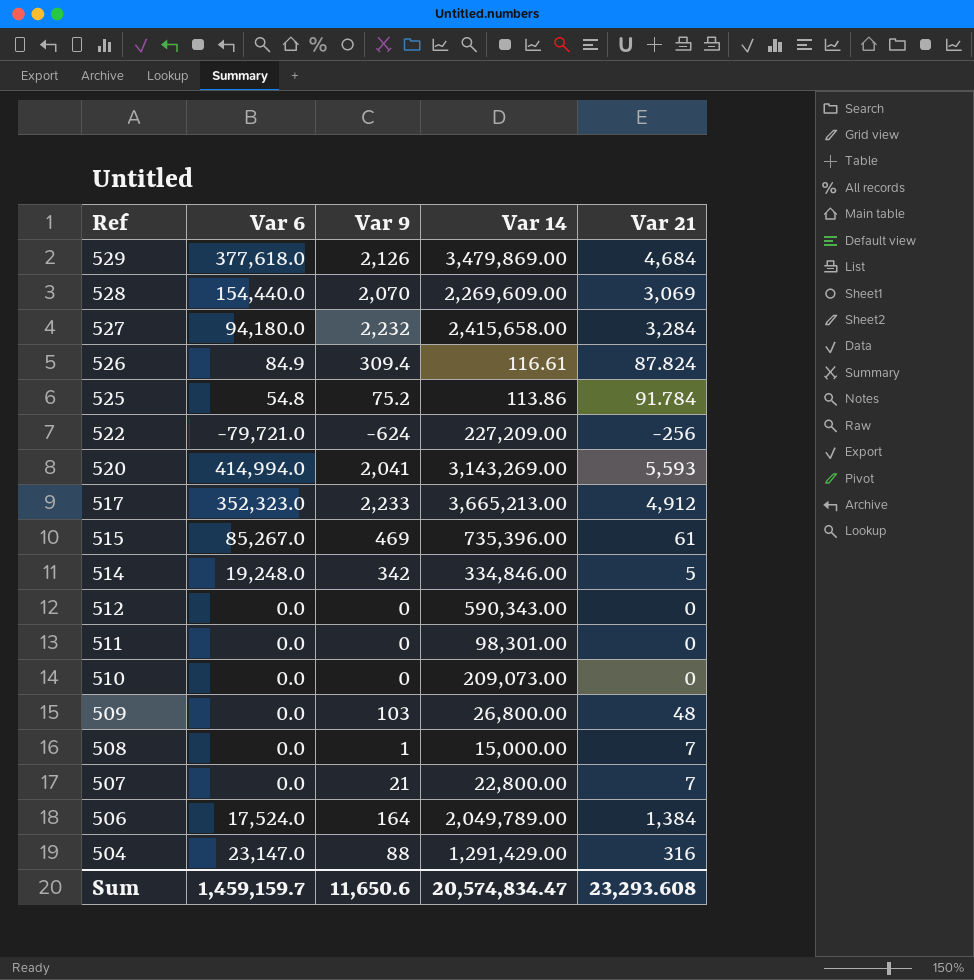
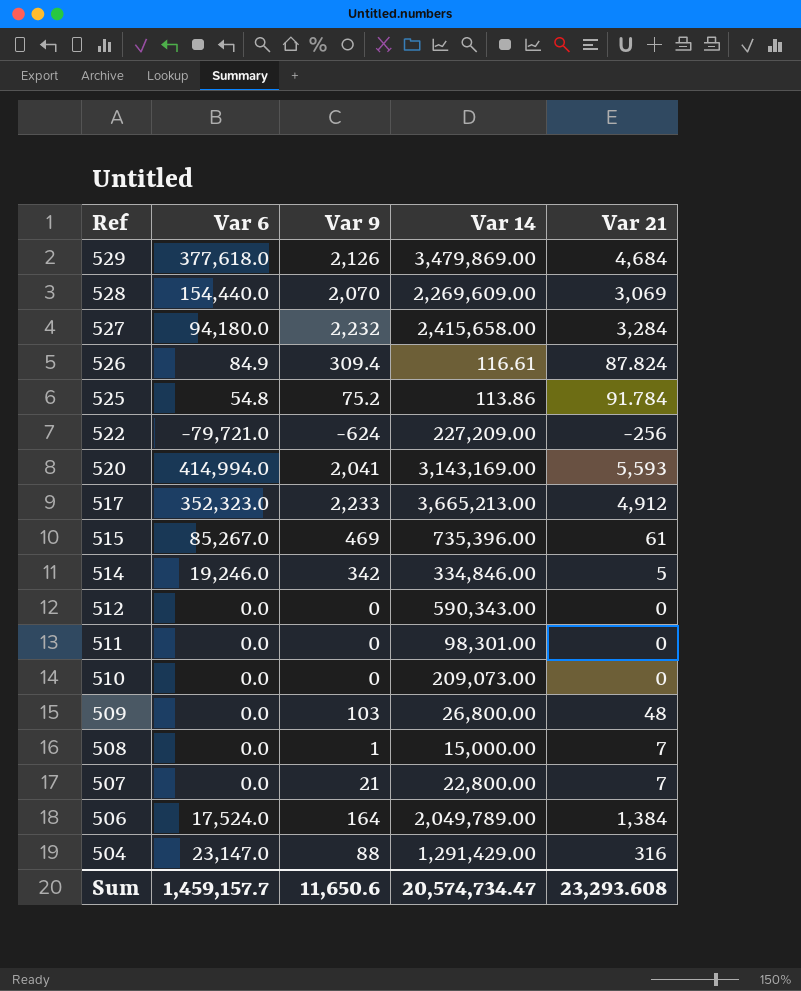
520 | Var 14: 3,143,269.00 -> 3,143,169.00
514 | Var 6: 19,248.0 -> 19,246.0
Sum | Var 6: 1,459,159.7 -> 1,459,157.7
Sum | Var 14: 20,574,834.47 -> 20,574,734.47

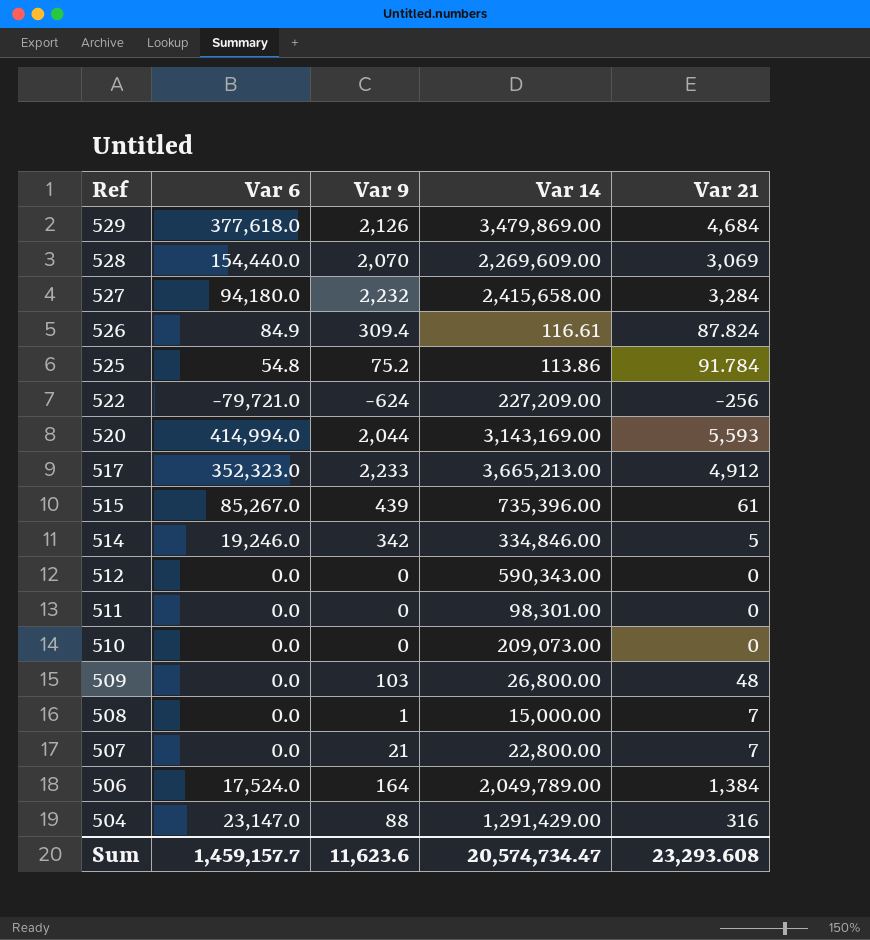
520 | Var 9: 2,041 -> 2,044
515 | Var 9: 469 -> 439
Sum | Var 9: 11,650.6 -> 11,623.6

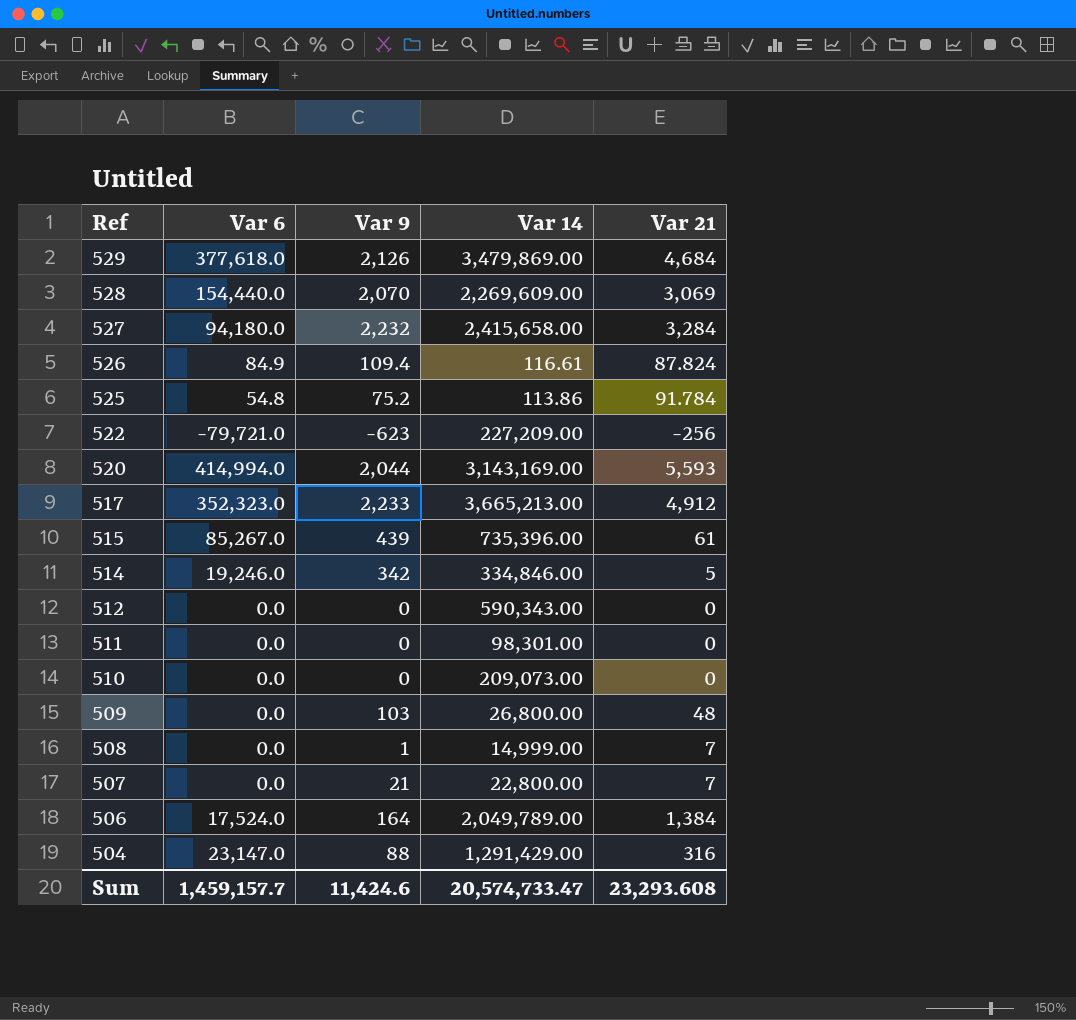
526 | Var 9: 309.4 -> 109.4
522 | Var 9: -624 -> -623
508 | Var 14: 15,000.00 -> 14,999.00
Sum | Var 9: 11,623.6 -> 11,424.6
Sum | Var 14: 20,574,734.47 -> 20,574,733.47

